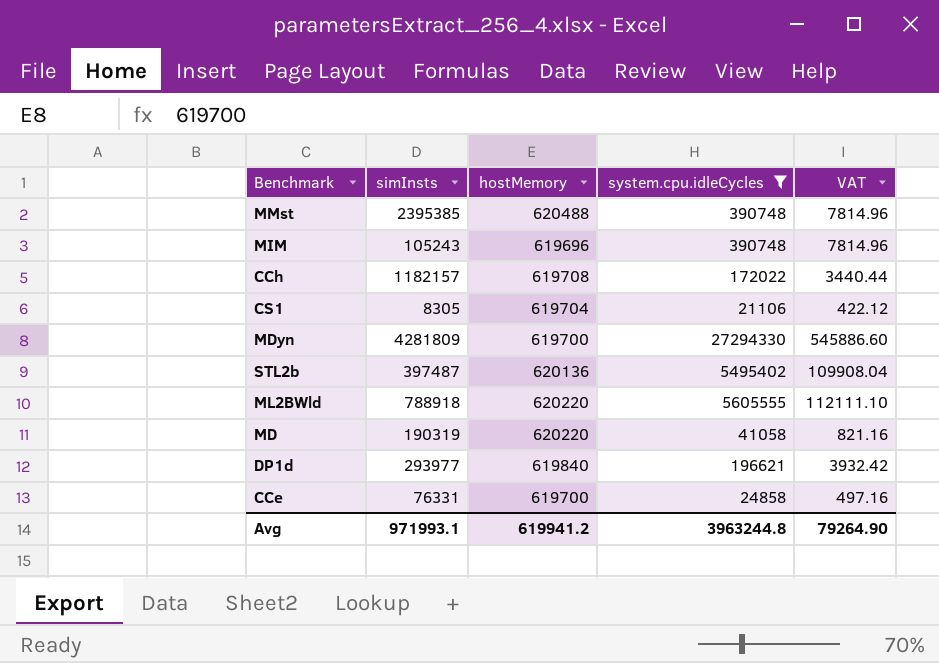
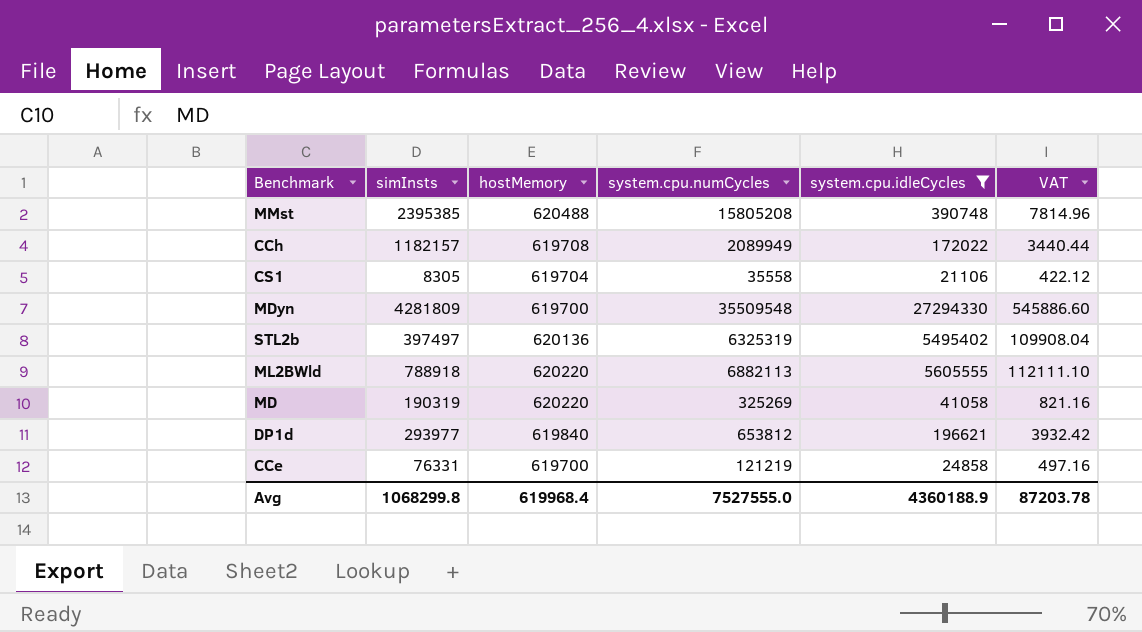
column system.cpu.numCycles | position: none -> 4
row MIM: 105243 | 619696 | 390748 | 7814.96 -> none
STL2b | simInsts: 397487 -> 397497
Avg | simInsts: 971993.1 -> 1068299.8
Avg | hostMemory: 619941.2 -> 619968.4
Avg | system.cpu.idleCycles: 3963244.8 -> 4360188.9
Avg | VAT: 79264.90 -> 87203.78

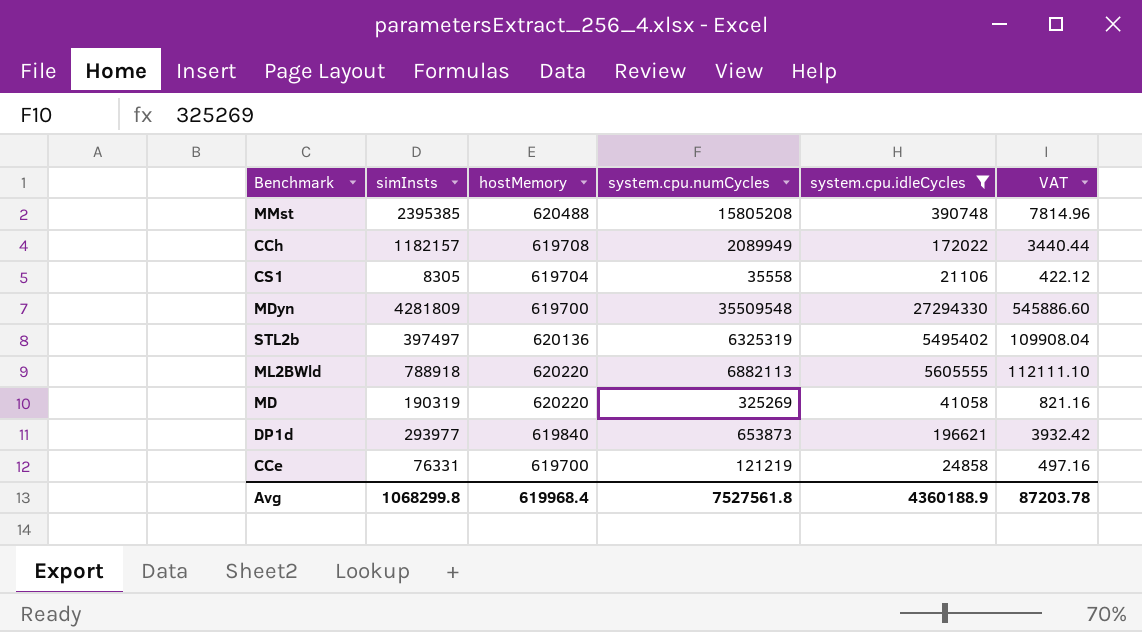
DP1d | system.cpu.numCycles: 653812 -> 653873
Avg | system.cpu.numCycles: 7527555.0 -> 7527561.8

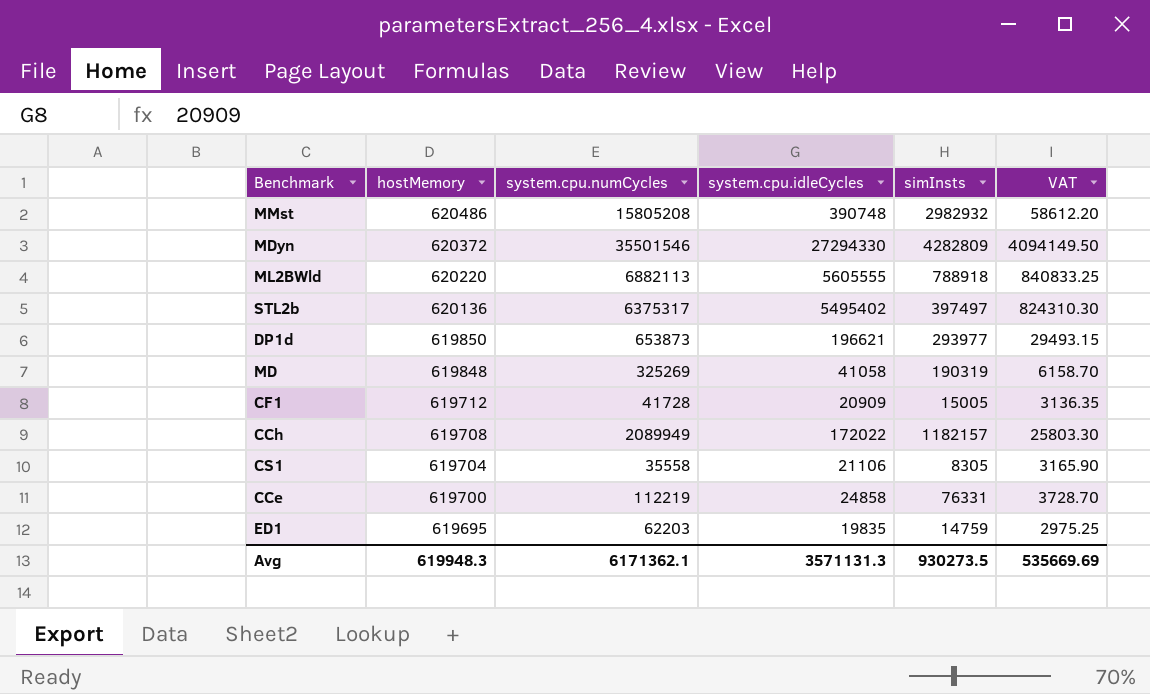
filter: system.cpu.idleCycles >= 21106 -> none
row order: none -> hostMemory descending
column simInsts | position: 2 -> 5
column VAT | formula: [system.cpu.idleCycles] * 0.02 -> [system.cpu.idleCycles] * 0.15
MMst | hostMemory: 620488 -> 620486
MMst | simInsts: 2395385 -> 2982932
MDyn | hostMemory: 619700 -> 620372
MDyn | system.cpu.numCycles: 35509548 -> 35501546
MDyn | simInsts: 4281809 -> 4282809
STL2b | system.cpu.numCycles: 6325319 -> 6375317
DP1d | hostMemory: 619840 -> 619850
MD | hostMemory: 620220 -> 619848
CCe | system.cpu.numCycles: 121219 -> 112219
Avg | hostMemory: 619968.4 -> 619948.3
Avg | system.cpu.numCycles: 7527561.8 -> 6171362.1
Avg | system.cpu.idleCycles: 4360188.9 -> 3571131.3
Avg | simInsts: 1068299.8 -> 930273.5
Avg | VAT: 87203.78 -> 535669.69

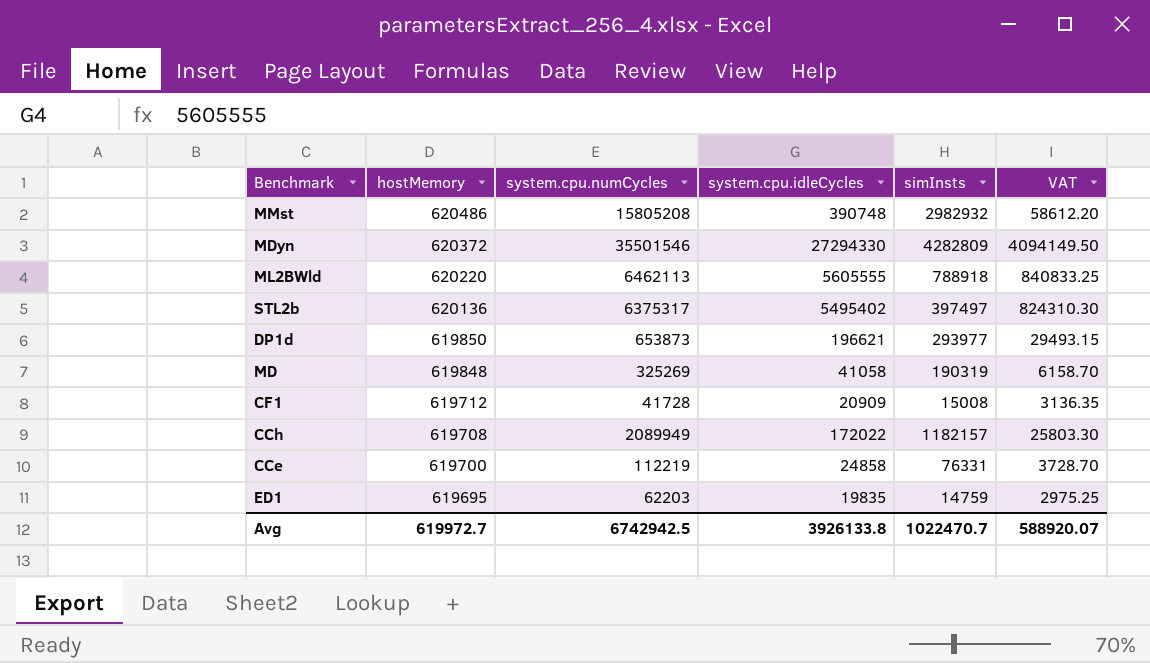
row CS1: 619704 | 35558 | 21106 | 8305 | 3165.90 -> none
ML2BWld | system.cpu.numCycles: 6882113 -> 6462113
CF1 | simInsts: 15005 -> 15008
Avg | hostMemory: 619948.3 -> 619972.7
Avg | system.cpu.numCycles: 6171362.1 -> 6742942.5
Avg | system.cpu.idleCycles: 3571131.3 -> 3926133.8
Avg | simInsts: 930273.5 -> 1022470.7
Avg | VAT: 535669.69 -> 588920.07

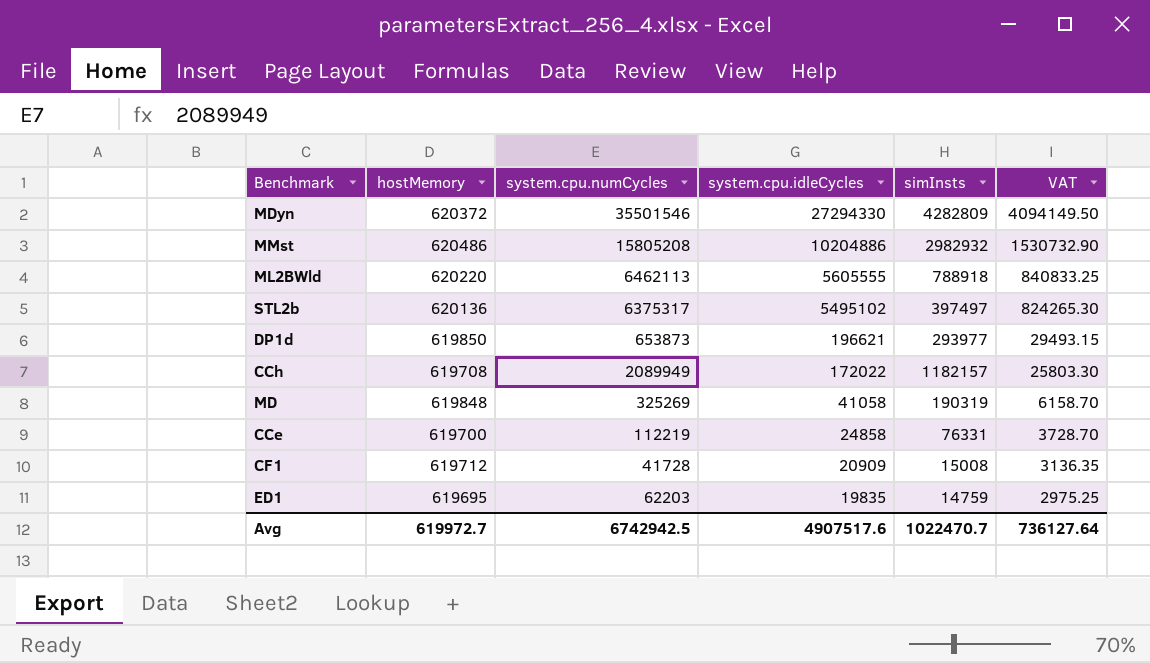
row order: hostMemory descending -> system.cpu.idleCycles descending
MMst | system.cpu.idleCycles: 390748 -> 10204886
MMst | VAT: 58612.20 -> 1530732.90
STL2b | system.cpu.idleCycles: 5495402 -> 5495102
STL2b | VAT: 824310.30 -> 824265.30
Avg | system.cpu.idleCycles: 3926133.8 -> 4907517.6
Avg | VAT: 588920.07 -> 736127.64

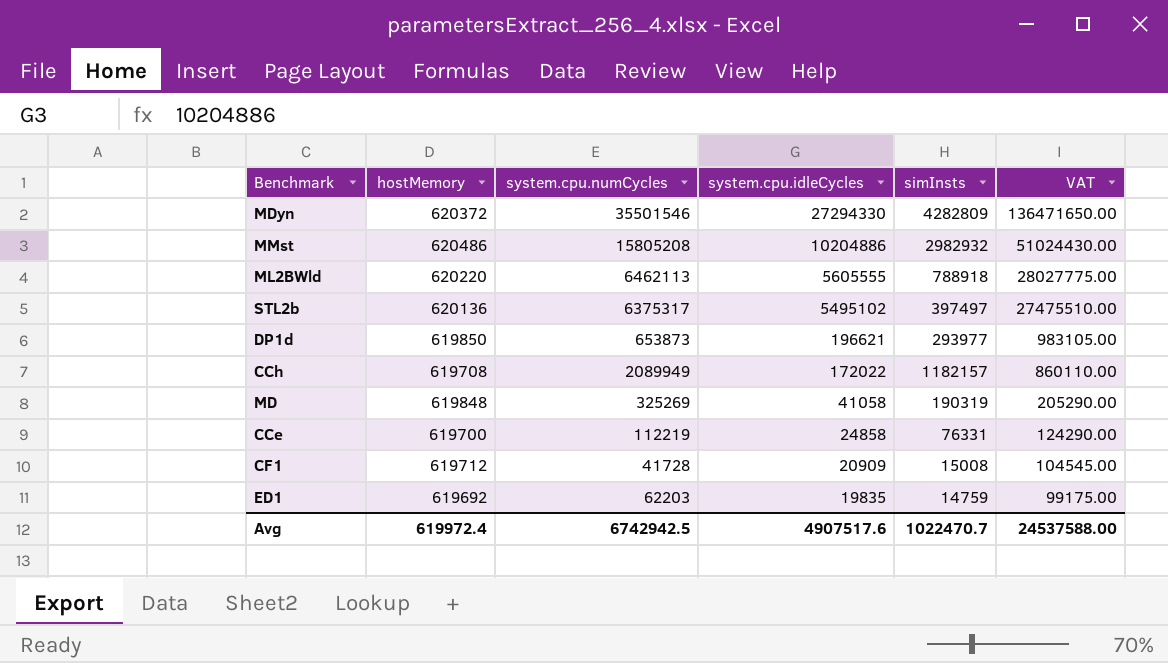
column VAT | formula: [system.cpu.idleCycles] * 0.15 -> [system.cpu.idleCycles] * 5
ED1 | hostMemory: 619695 -> 619692
Avg | hostMemory: 619972.7 -> 619972.4
Avg | VAT: 736127.64 -> 24537588.00

